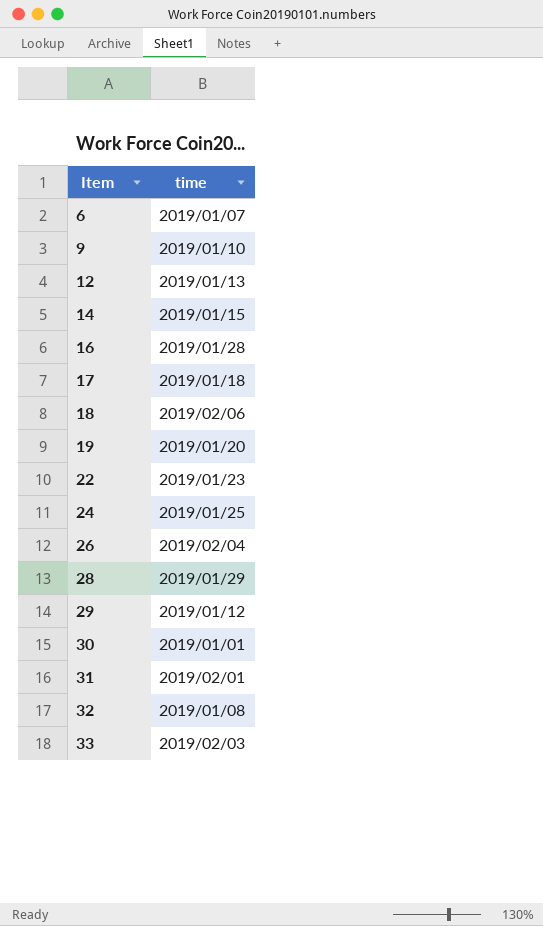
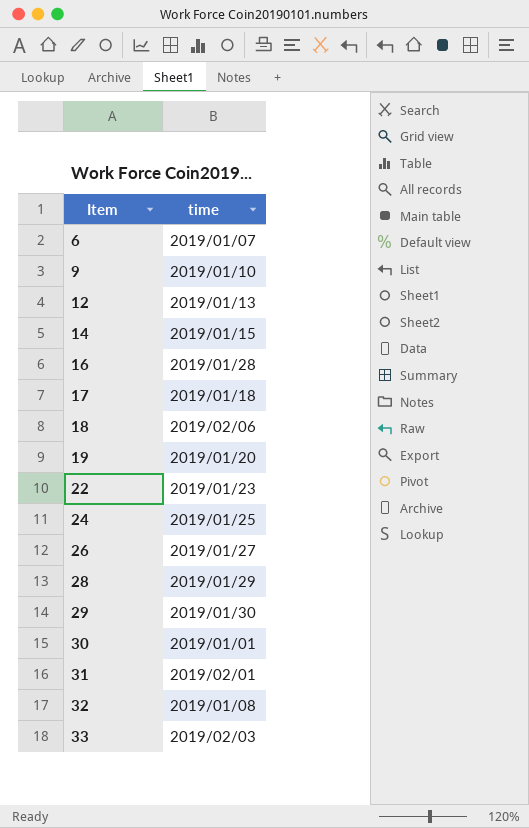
26 | time: 2019/02/04 -> 2019/01/27
29 | time: 2019/01/12 -> 2019/01/30

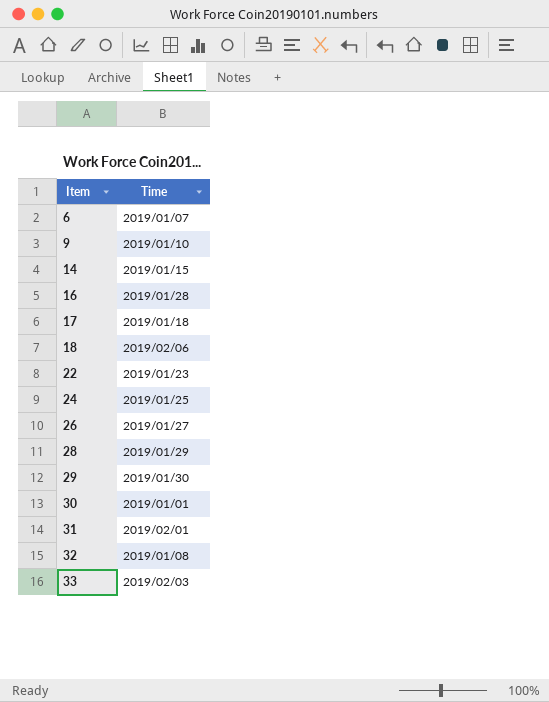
column name: time -> Time
row 12: 2019/01/13 -> none
row 19: 2019/01/20 -> none

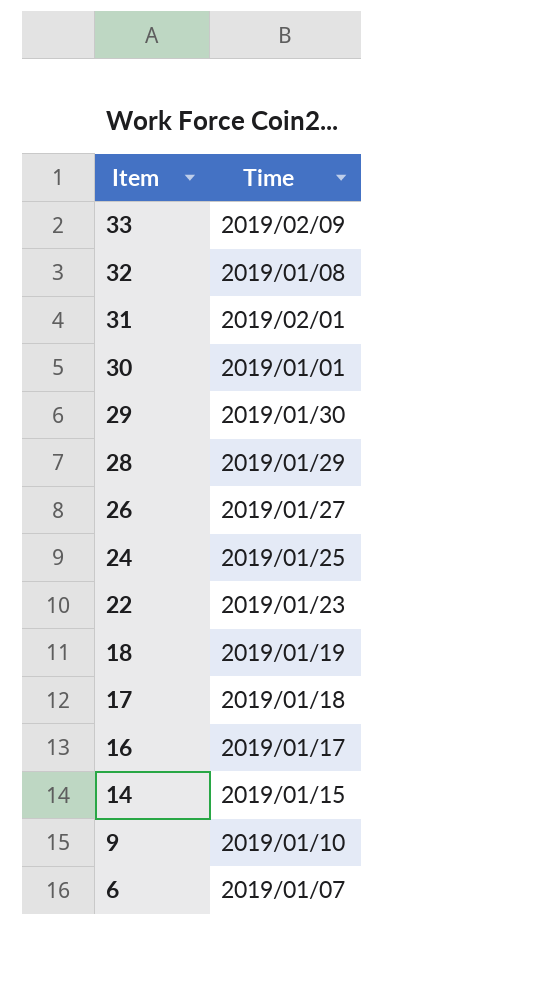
row order: Item ascending -> Item descending
33 | Time: 2019/02/03 -> 2019/02/09
18 | Time: 2019/02/06 -> 2019/01/19
16 | Time: 2019/01/28 -> 2019/01/17

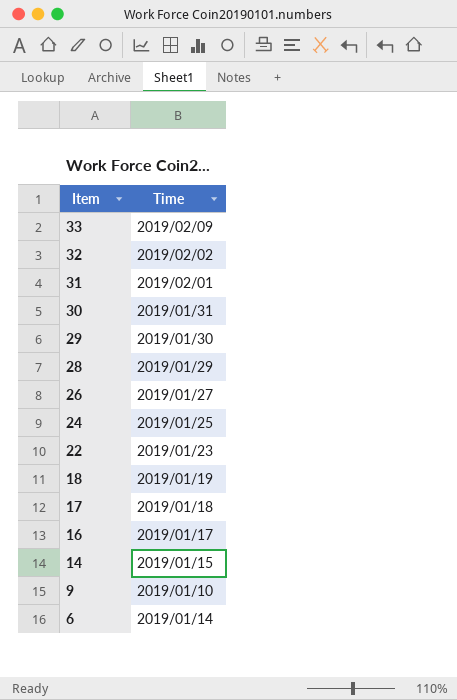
32 | Time: 2019/01/08 -> 2019/02/02
30 | Time: 2019/01/01 -> 2019/01/31
6 | Time: 2019/01/07 -> 2019/01/14

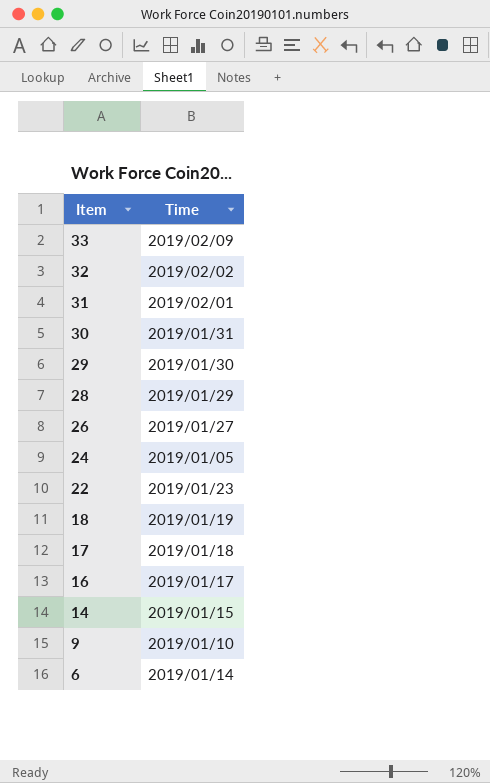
24 | Time: 2019/01/25 -> 2019/01/05

